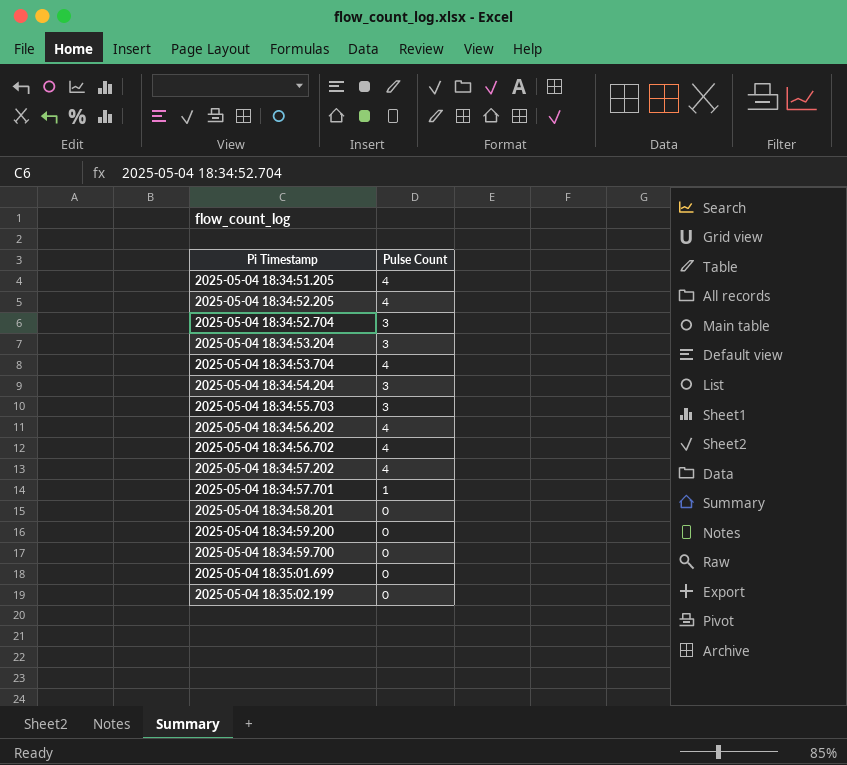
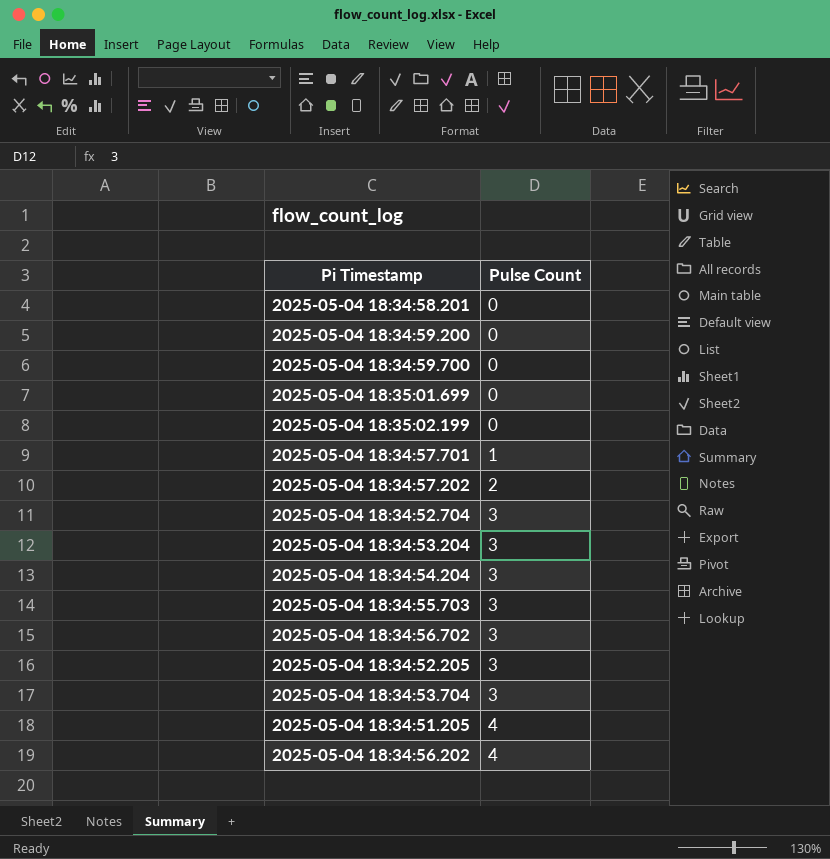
row order: Pi Timestamp ascending -> Pulse Count ascending
2025-05-04 18:34:57.202 | Pulse Count: 4 -> 2
2025-05-04 18:34:56.702 | Pulse Count: 4 -> 3
2025-05-04 18:34:52.205 | Pulse Count: 4 -> 3
2025-05-04 18:34:53.704 | Pulse Count: 4 -> 3

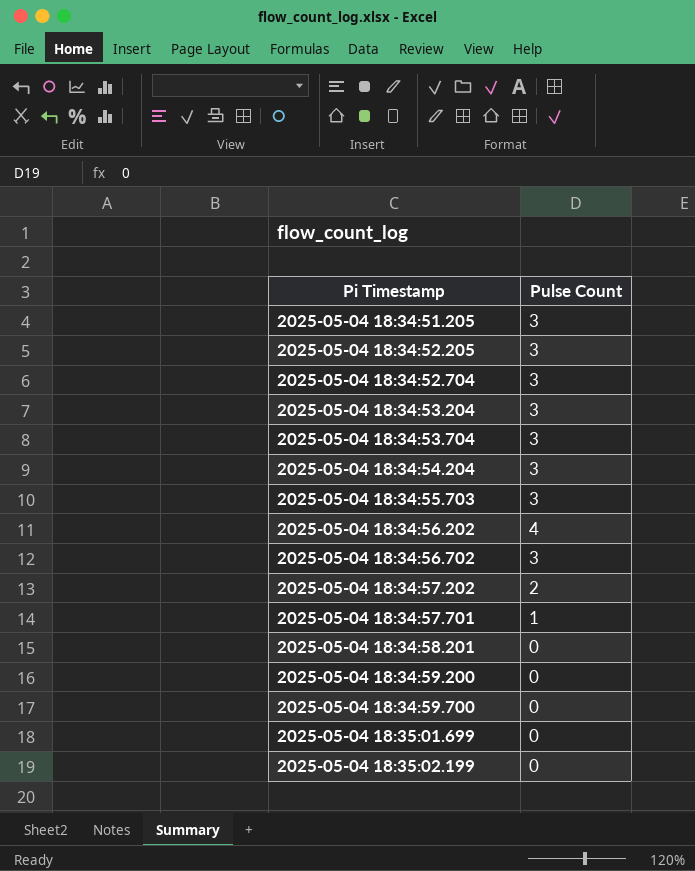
row order: Pulse Count ascending -> Pi Timestamp ascending
2025-05-04 18:34:51.205 | Pulse Count: 4 -> 3

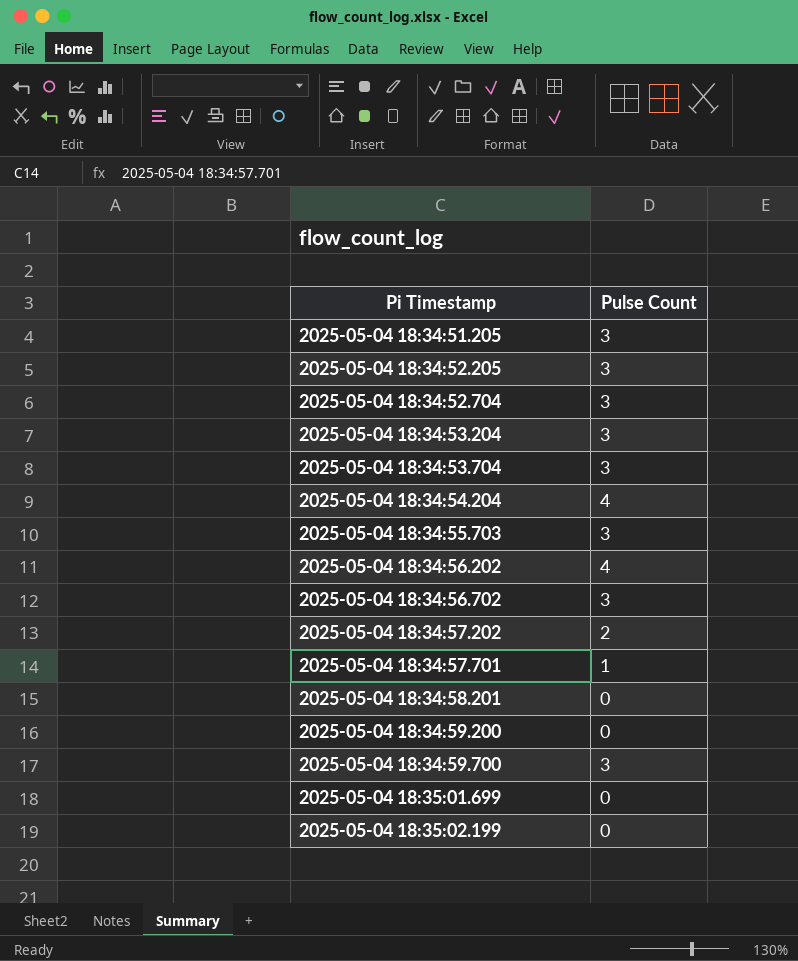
2025-05-04 18:34:54.204 | Pulse Count: 3 -> 4
2025-05-04 18:34:59.700 | Pulse Count: 0 -> 3

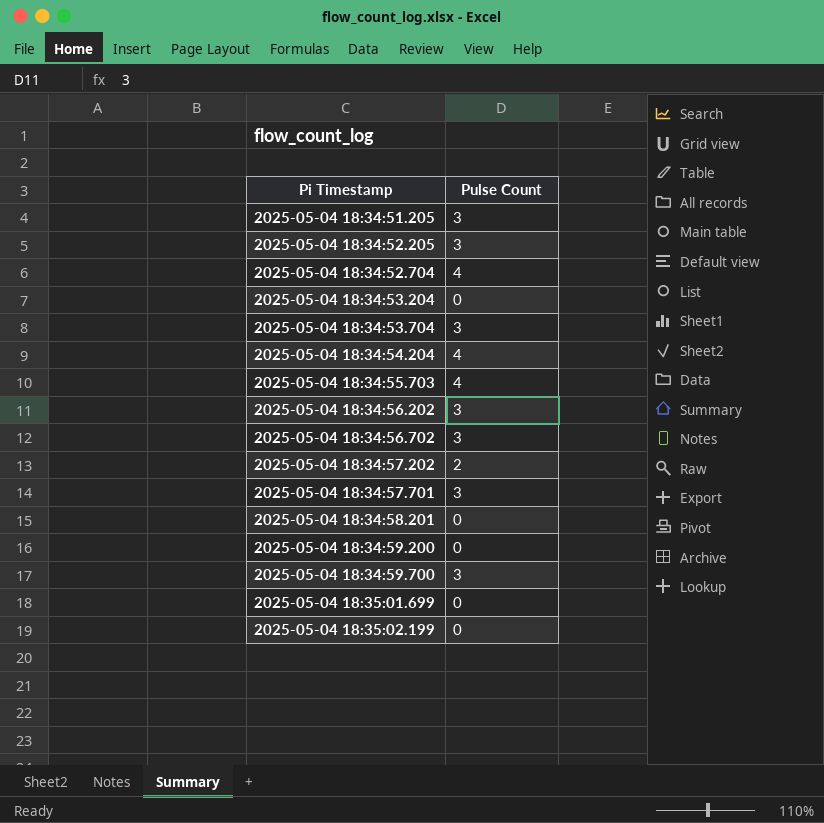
2025-05-04 18:34:52.704 | Pulse Count: 3 -> 4
2025-05-04 18:34:53.204 | Pulse Count: 3 -> 0
2025-05-04 18:34:55.703 | Pulse Count: 3 -> 4
2025-05-04 18:34:56.202 | Pulse Count: 4 -> 3
2025-05-04 18:34:57.701 | Pulse Count: 1 -> 3

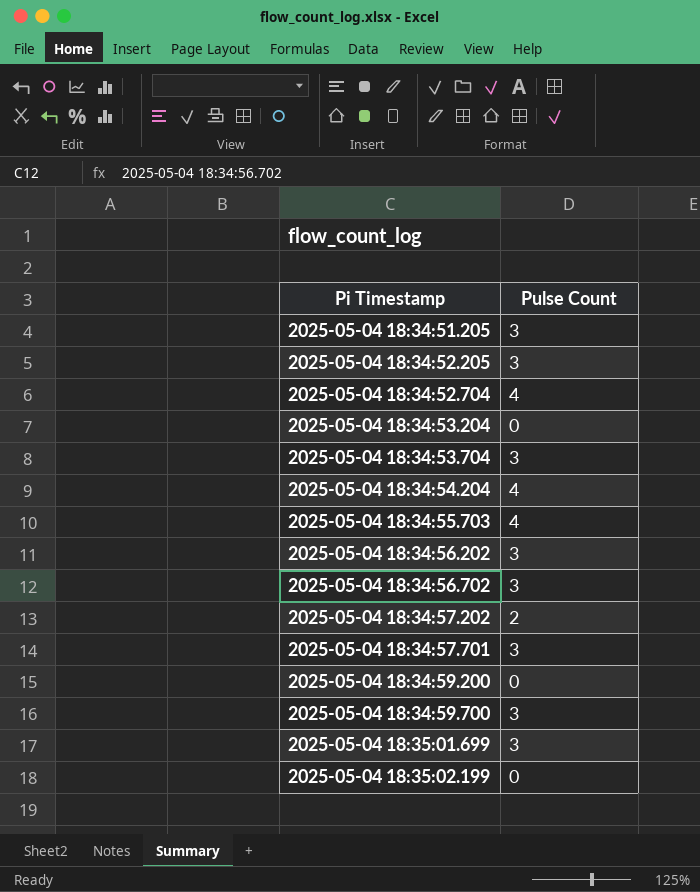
row 2025-05-04 18:34:58.201: 0 -> none
2025-05-04 18:35:01.699 | Pulse Count: 0 -> 3

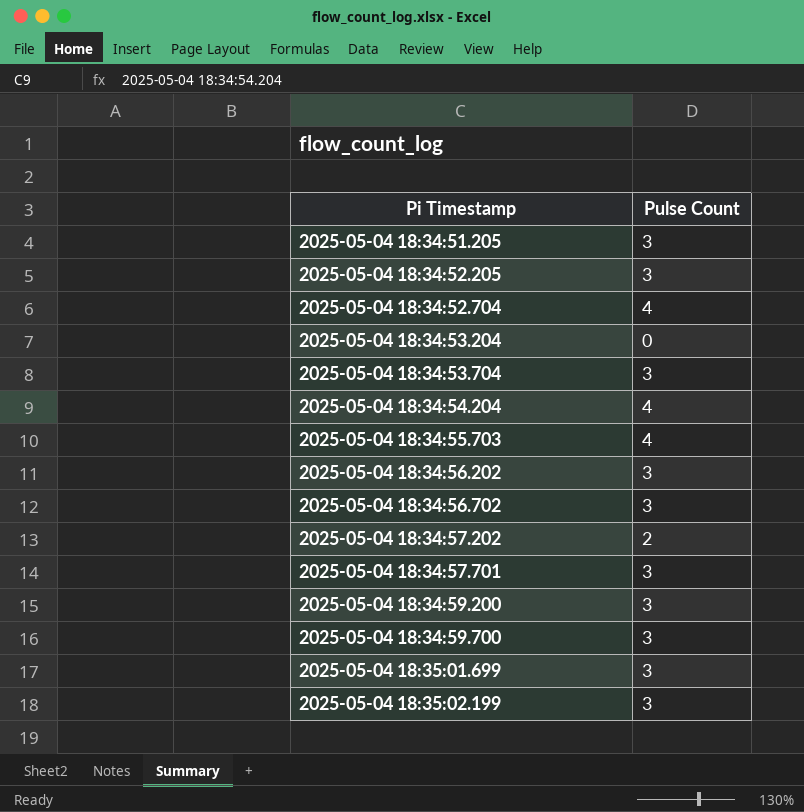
2025-05-04 18:34:59.200 | Pulse Count: 0 -> 3
2025-05-04 18:35:02.199 | Pulse Count: 0 -> 3

